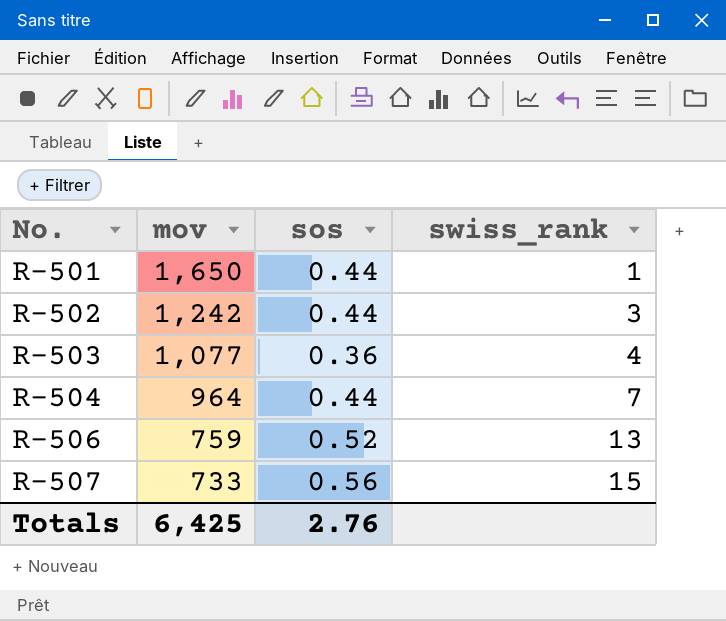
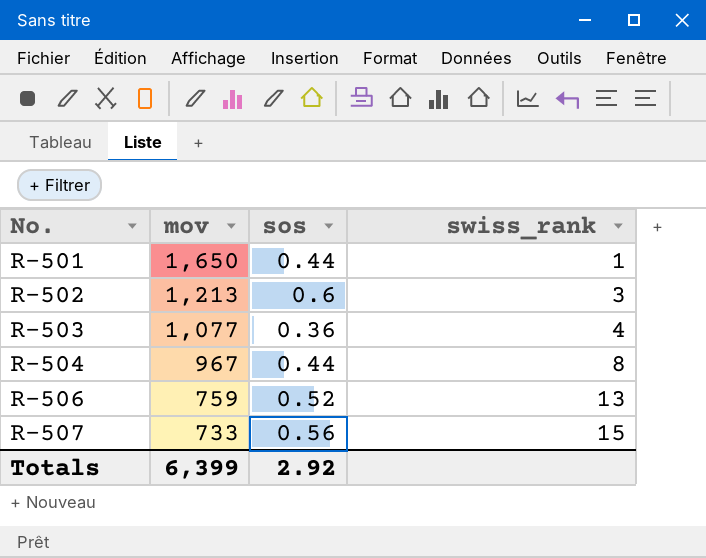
R-502 | mov: 1,242 -> 1,213
R-502 | sos: 0.44 -> 0.6
R-504 | mov: 964 -> 967
R-504 | swiss_rank: 7 -> 8
Totals | mov: 6,425 -> 6,399
Totals | sos: 2.76 -> 2.92

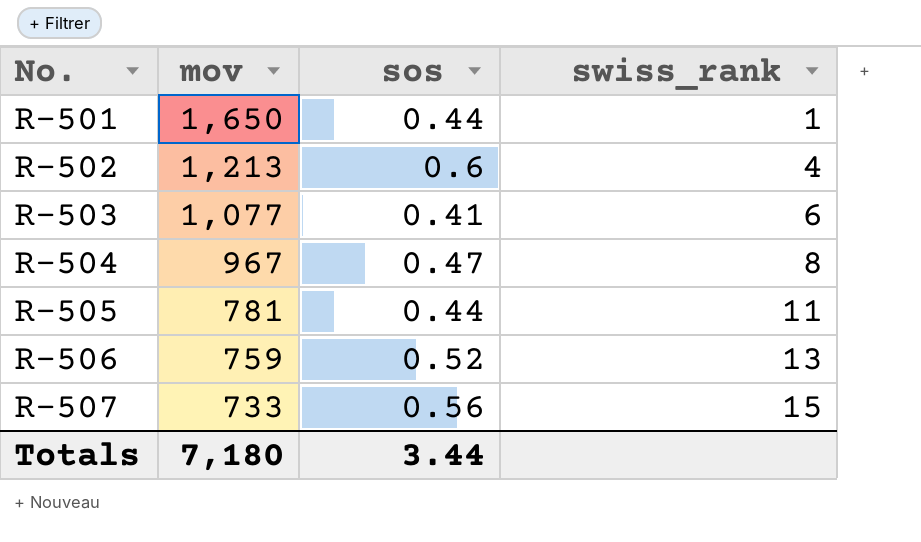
R-502 | swiss_rank: 3 -> 4
R-503 | sos: 0.36 -> 0.41
R-503 | swiss_rank: 4 -> 6
R-504 | sos: 0.44 -> 0.47
row R-505: none -> 781 | 0.44 | 11
Totals | mov: 6,399 -> 7,180
Totals | sos: 2.92 -> 3.44

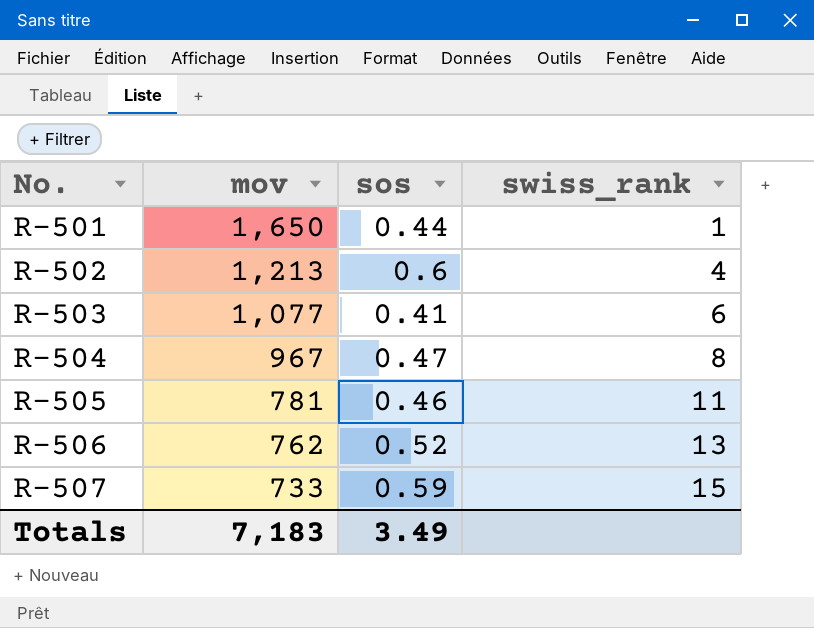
R-505 | sos: 0.44 -> 0.46
R-506 | mov: 759 -> 762
R-507 | sos: 0.56 -> 0.59
Totals | mov: 7,180 -> 7,183
Totals | sos: 3.44 -> 3.49

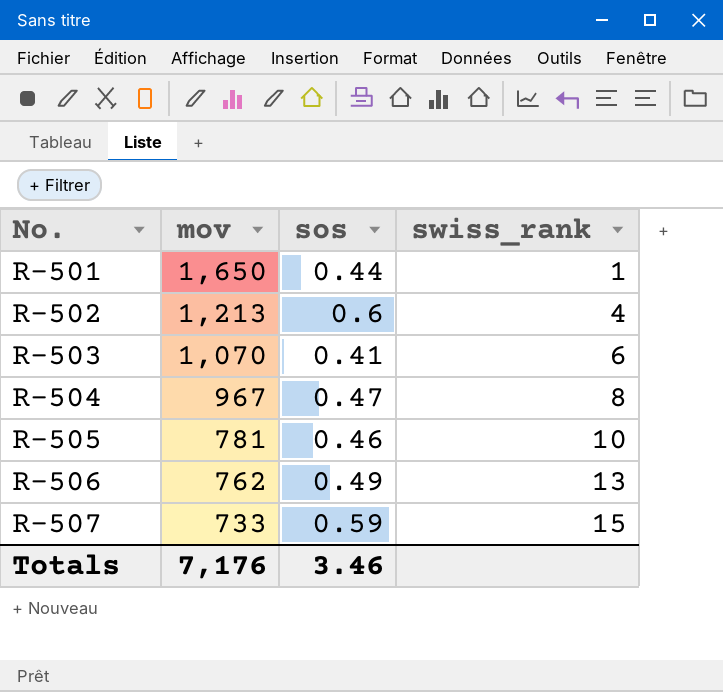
R-503 | mov: 1,077 -> 1,070
R-505 | swiss_rank: 11 -> 10
R-506 | sos: 0.52 -> 0.49
Totals | mov: 7,183 -> 7,176
Totals | sos: 3.49 -> 3.46

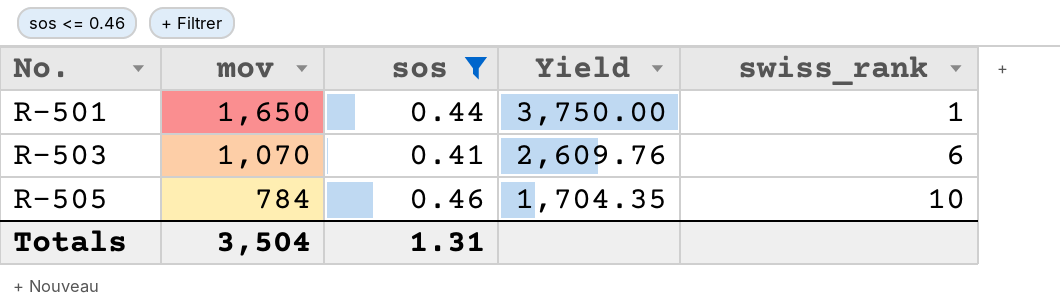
filter: none -> sos <= 0.46
column Yield | formula: none -> [mov] / [sos]
R-505 | mov: 781 -> 784
Totals | mov: 7,176 -> 3,504
Totals | sos: 3.46 -> 1.31

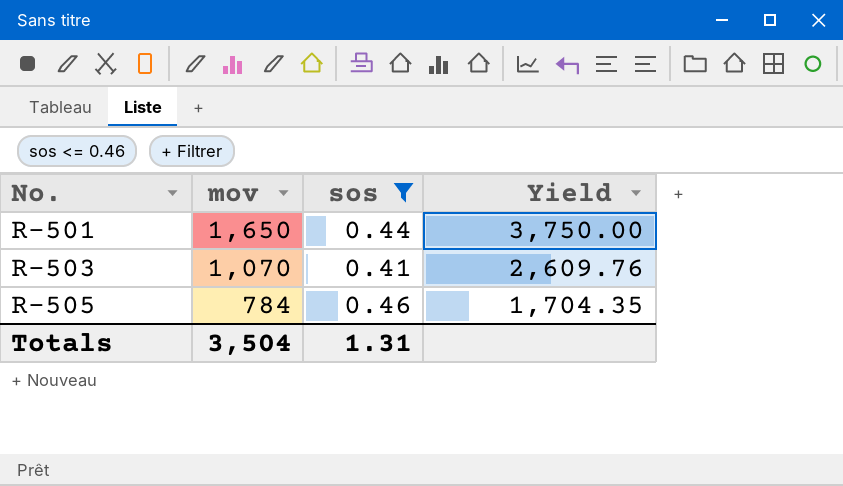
column swiss_rank | position: 5 -> none

